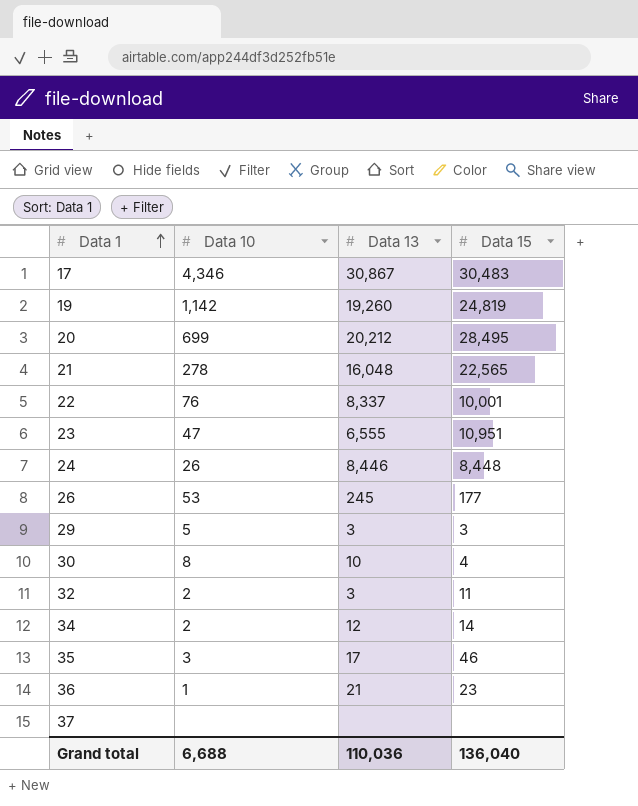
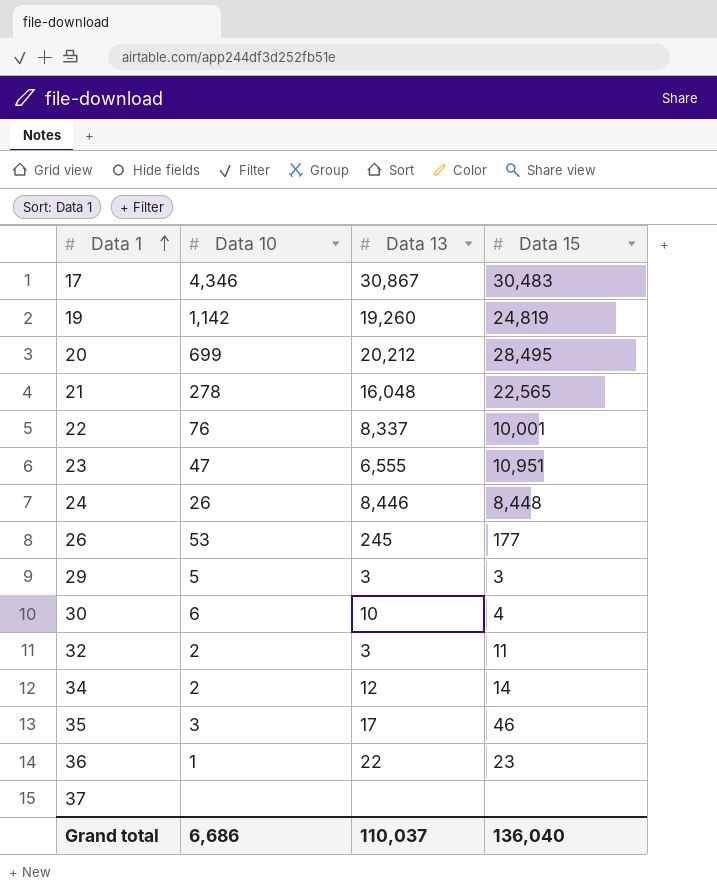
30 | Data 10: 8 -> 6
36 | Data 13: 21 -> 22
Grand total | Data 10: 6,688 -> 6,686
Grand total | Data 13: 110,036 -> 110,037

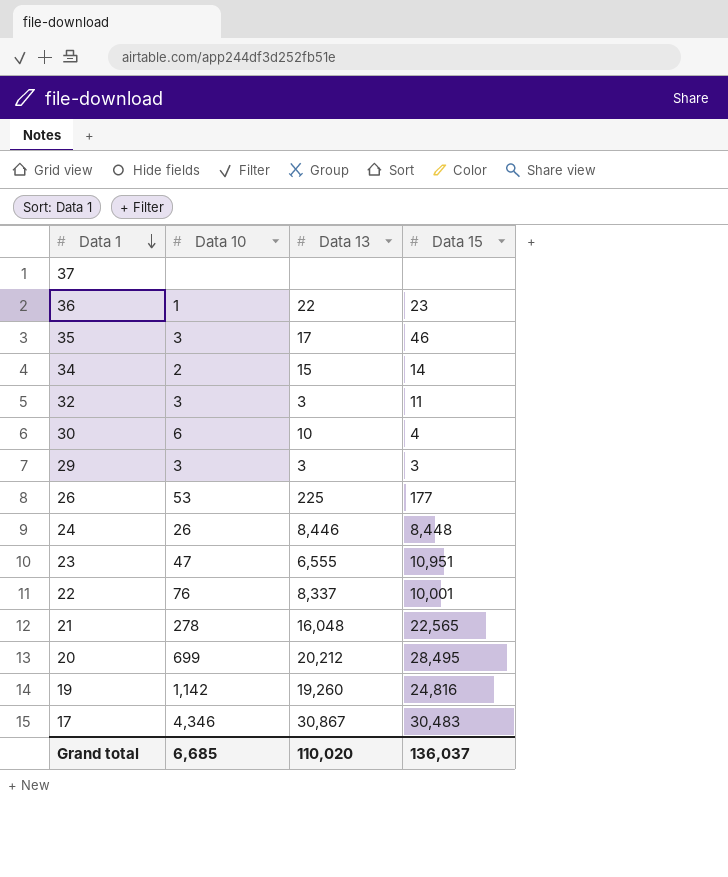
row order: Data 1 ascending -> Data 1 descending
34 | Data 13: 12 -> 15
32 | Data 10: 2 -> 3
29 | Data 10: 5 -> 3
26 | Data 13: 245 -> 225
19 | Data 15: 24,819 -> 24,816
Grand total | Data 10: 6,686 -> 6,685
Grand total | Data 13: 110,037 -> 110,020
Grand total | Data 15: 136,040 -> 136,037

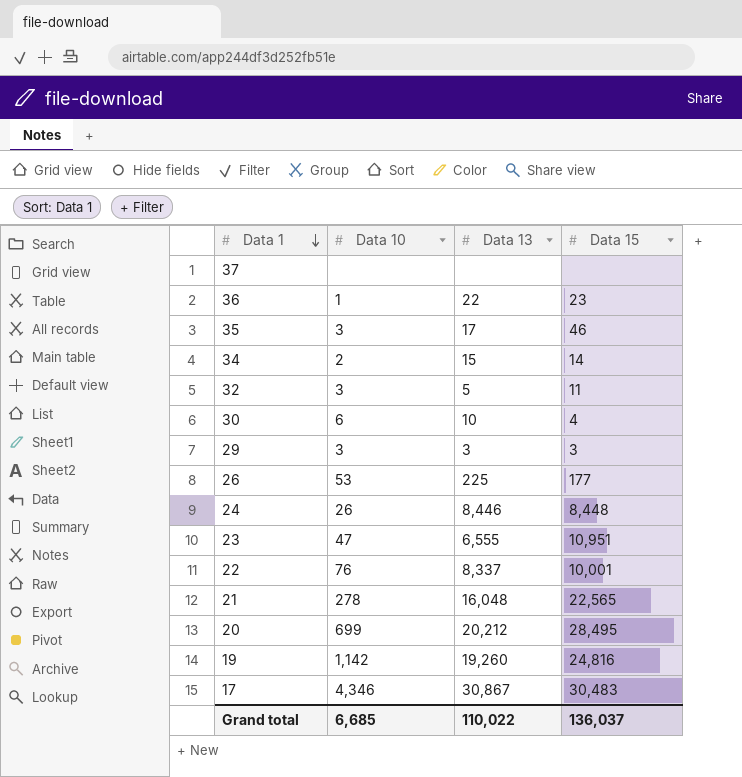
32 | Data 13: 3 -> 5
Grand total | Data 13: 110,020 -> 110,022

